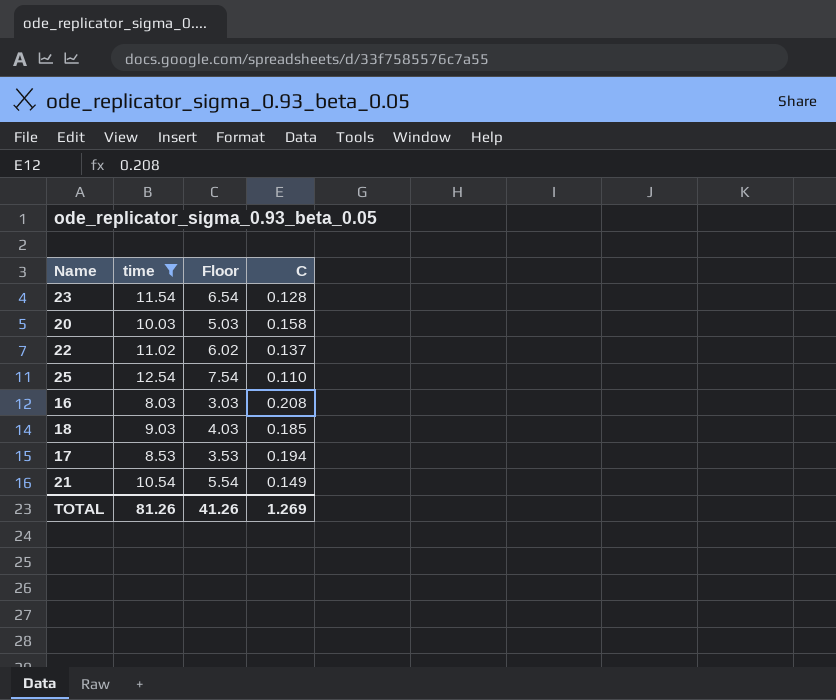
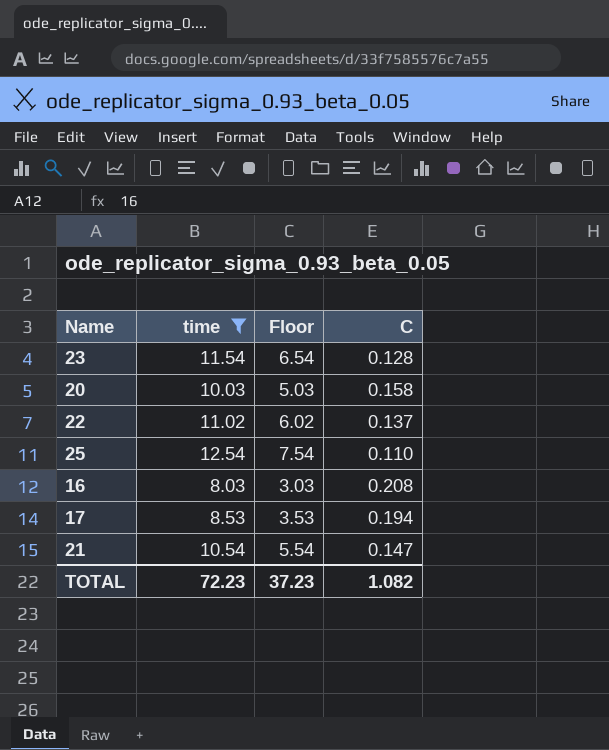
row 18: 9.03 | 4.03 | 0.185 -> none
21 | C: 0.149 -> 0.147
TOTAL | time: 81.26 -> 72.23
TOTAL | Floor: 41.26 -> 37.23
TOTAL | C: 1.269 -> 1.082

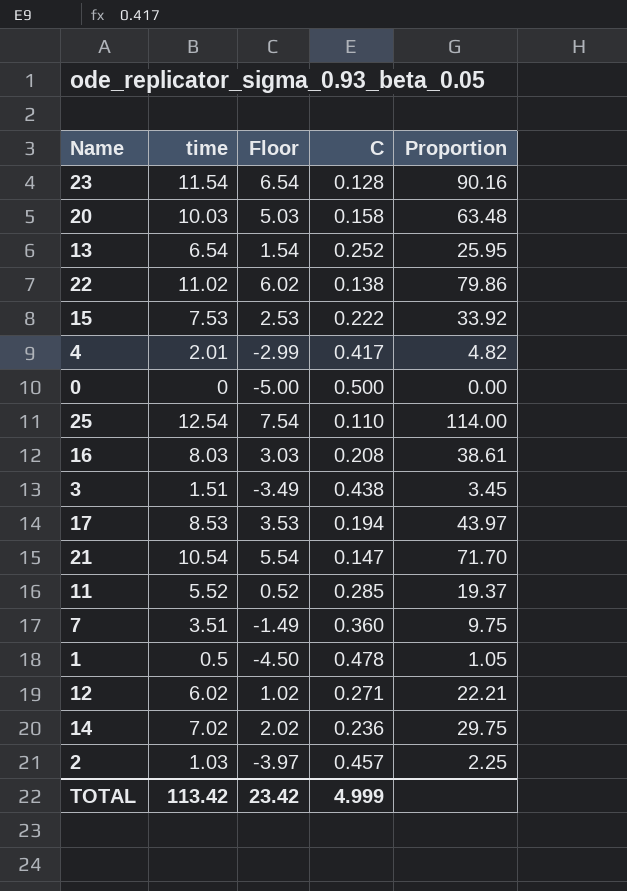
filter: time >= 8.03 -> none
column Proportion | formula: none -> [time] / [C]
22 | C: 0.137 -> 0.138
TOTAL | time: 72.23 -> 113.42
TOTAL | Floor: 37.23 -> 23.42
TOTAL | C: 1.082 -> 4.999

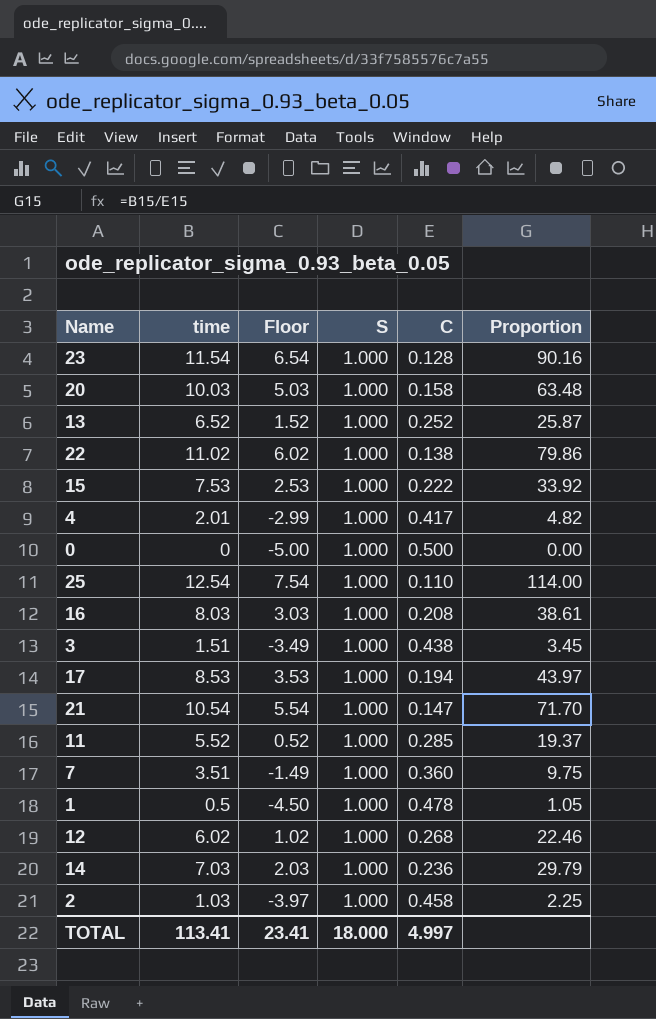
column S | position: none -> 4
13 | time: 6.54 -> 6.52
13 | Floor: 1.54 -> 1.52
13 | Proportion: 25.95 -> 25.87
12 | C: 0.271 -> 0.268
12 | Proportion: 22.21 -> 22.46
14 | time: 7.02 -> 7.03
14 | Floor: 2.02 -> 2.03
14 | Proportion: 29.75 -> 29.79
2 | C: 0.457 -> 0.458
TOTAL | time: 113.42 -> 113.41
TOTAL | Floor: 23.42 -> 23.41
TOTAL | C: 4.999 -> 4.997

